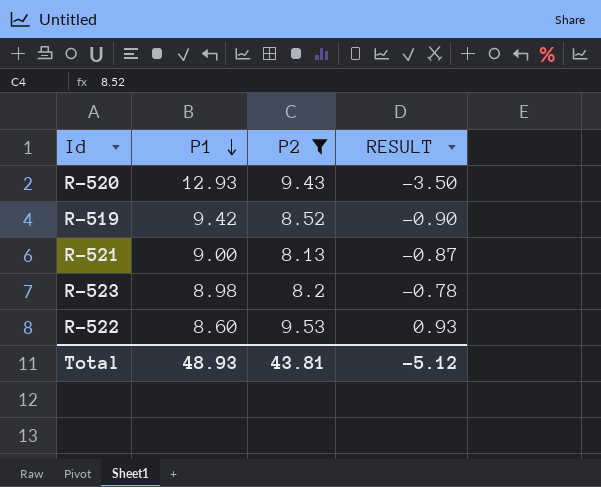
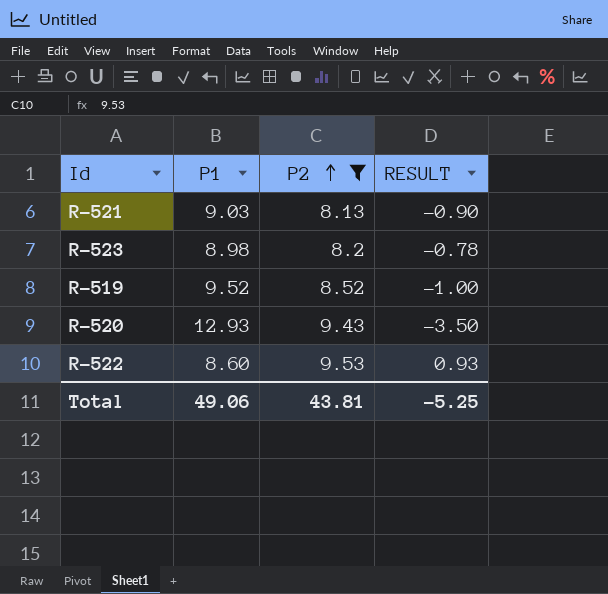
row order: P1 descending -> P2 ascending
R-521 | P1: 9.00 -> 9.03
R-521 | RESULT: -0.87 -> -0.90
R-519 | P1: 9.42 -> 9.52
R-519 | RESULT: -0.90 -> -1.00
Total | P1: 48.93 -> 49.06
Total | RESULT: -5.12 -> -5.25

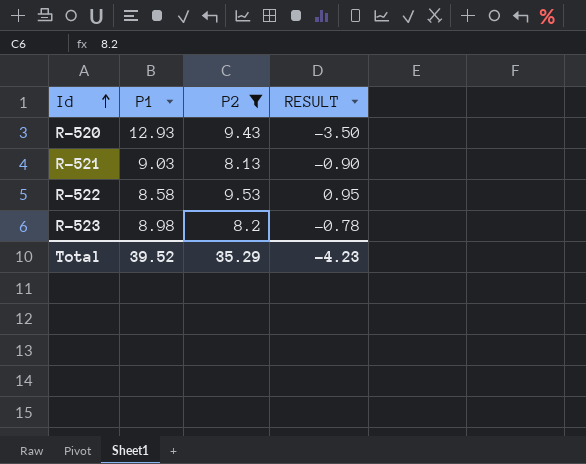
row order: P2 ascending -> Id ascending
row R-519: 9.52 | 8.52 | -1.00 -> none
R-522 | P1: 8.60 -> 8.58
R-522 | RESULT: 0.93 -> 0.95
Total | P1: 49.06 -> 39.52
Total | P2: 43.81 -> 35.29
Total | RESULT: -5.25 -> -4.23

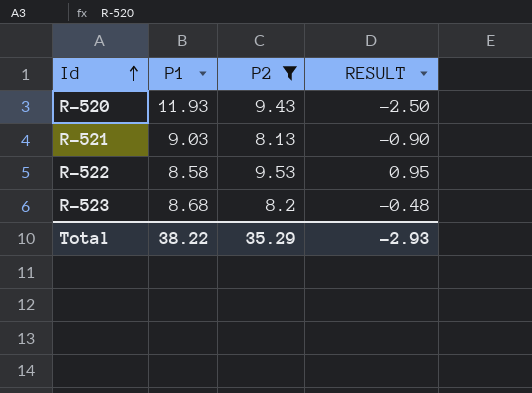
R-520 | P1: 12.93 -> 11.93
R-520 | RESULT: -3.50 -> -2.50
R-523 | P1: 8.98 -> 8.68
R-523 | RESULT: -0.78 -> -0.48
Total | P1: 39.52 -> 38.22
Total | RESULT: -4.23 -> -2.93

